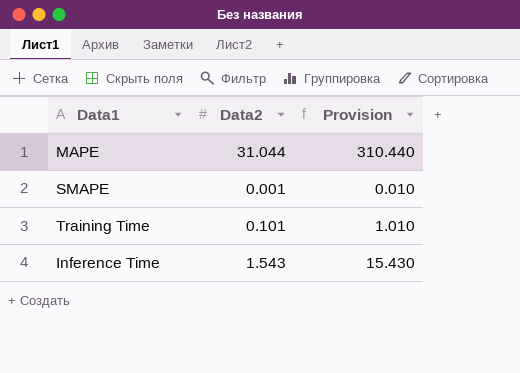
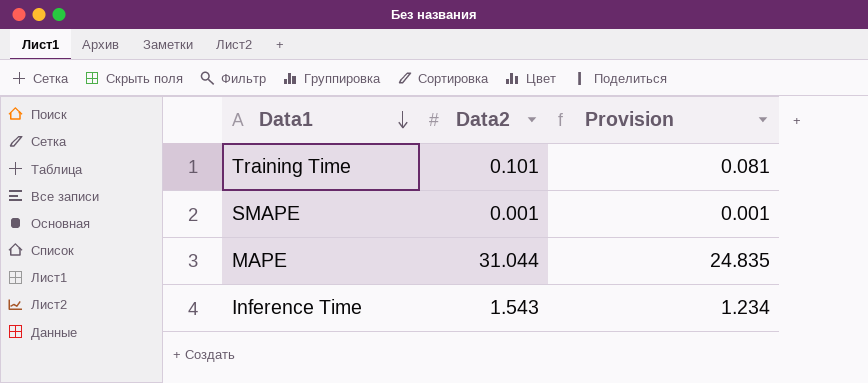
row order: none -> Data1 descending
column Provision | formula: [Data2] * 10 -> [Data2] * 0.8

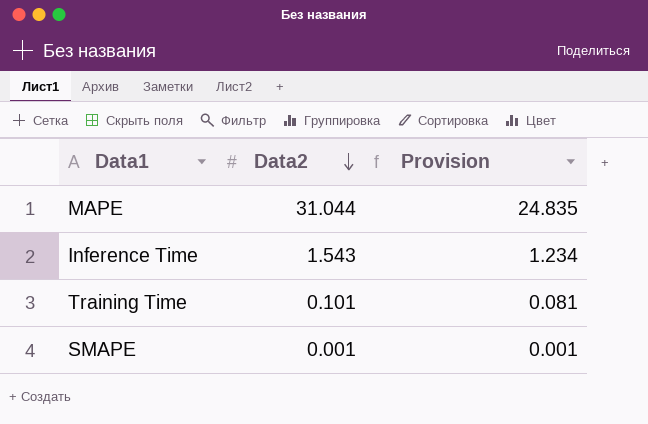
row order: Data1 descending -> Data2 descending

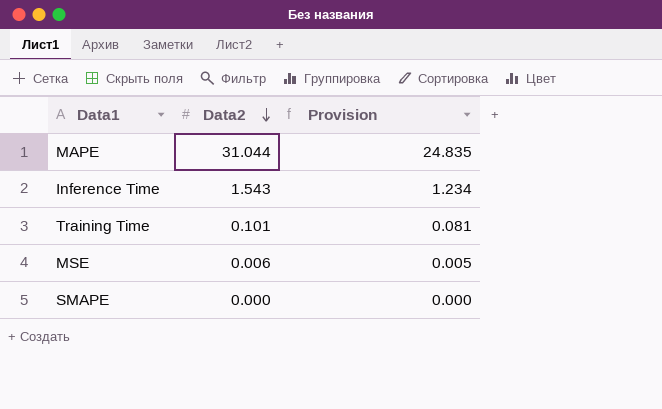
row MSE: none -> 0.006 | 0.005
SMAPE | Data2: 0.001 -> 0.000
SMAPE | Provision: 0.001 -> 0.000

